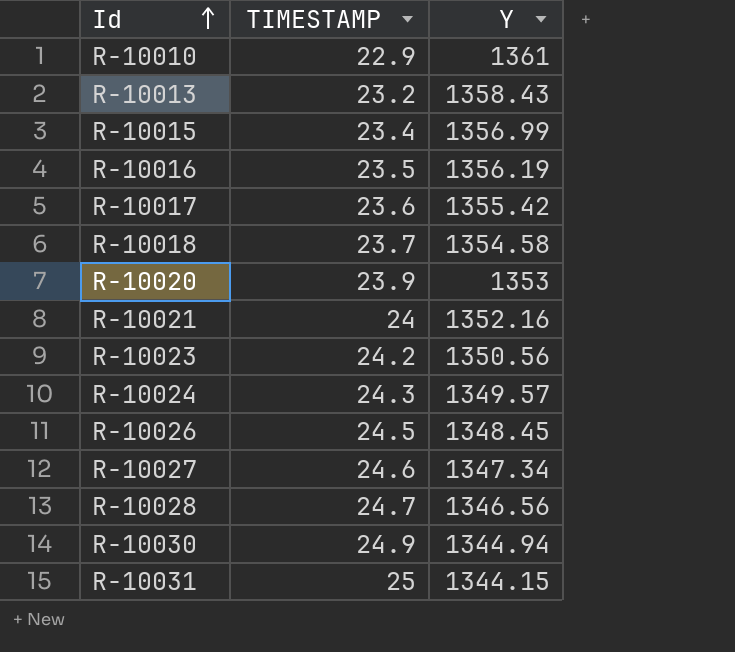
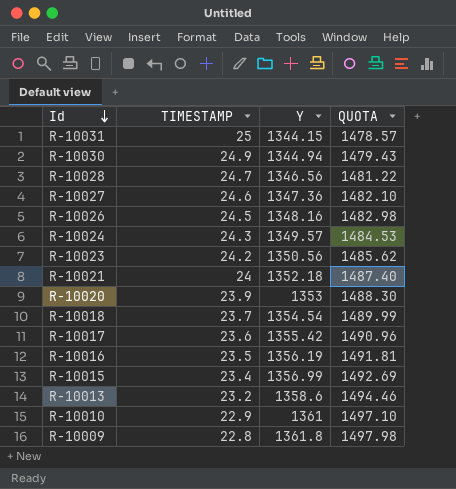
row order: Id ascending -> Id descending
column QUOTA | formula: none -> [Y] * 1.1
R-10027 | Y: 1347.34 -> 1347.36
R-10026 | Y: 1348.45 -> 1348.16
R-10021 | Y: 1352.16 -> 1352.18
R-10018 | Y: 1354.58 -> 1354.54
R-10013 | Y: 1358.43 -> 1358.6
row R-10009: none -> 22.8 | 1361.8 | 1497.98

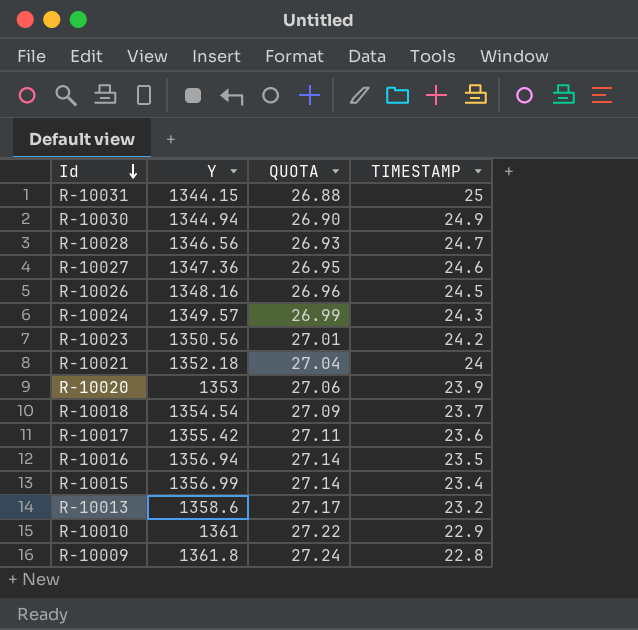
column QUOTA | formula: [Y] * 1.1 -> [Y] * 0.02
column TIMESTAMP | position: 2 -> 4
R-10016 | Y: 1356.19 -> 1356.94

